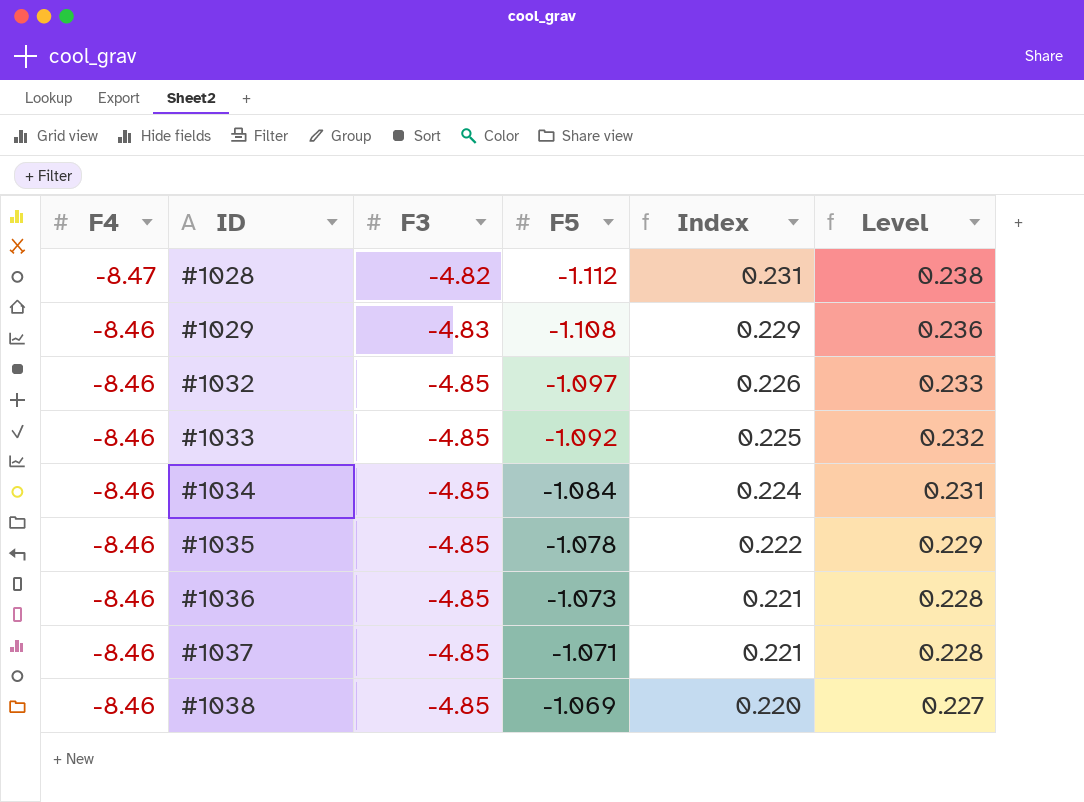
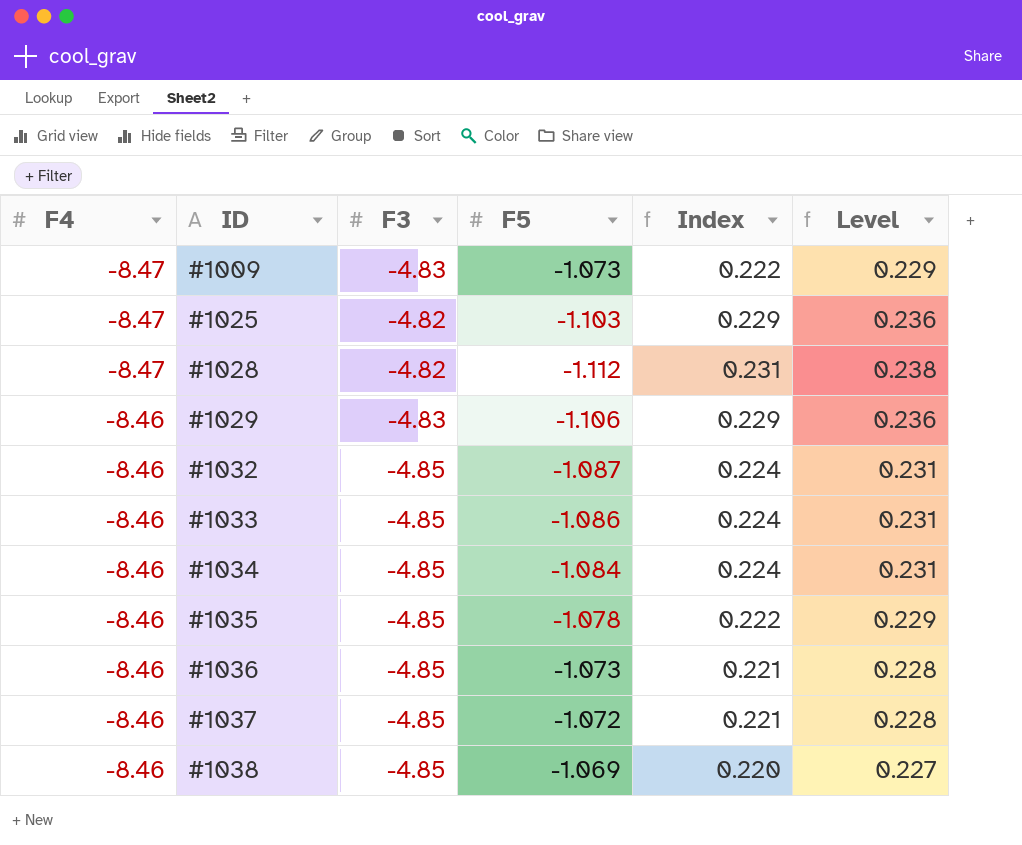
row #1009: none -> -8.47 | -4.83 | -1.073 | 0.222 | 0.229
row #1025: none -> -8.47 | -4.82 | -1.103 | 0.229 | 0.236
#1029 | F5: -1.108 -> -1.106
#1032 | F5: -1.097 -> -1.087
#1032 | Index: 0.226 -> 0.224
#1032 | Level: 0.233 -> 0.231
#1033 | F5: -1.092 -> -1.086
#1033 | Index: 0.225 -> 0.224
#1033 | Level: 0.232 -> 0.231
#1037 | F5: -1.071 -> -1.072

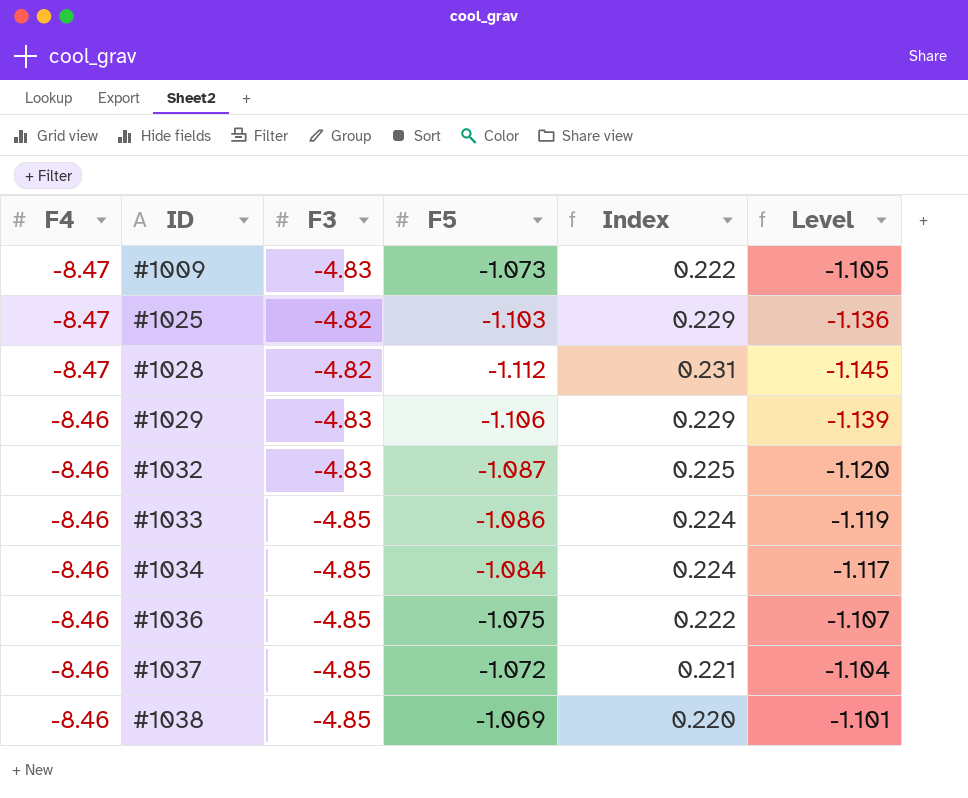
column Level | formula: [Index] * 1.03 -> [F5] * 1.03
row #1035: -8.46 | -4.85 | -1.078 | 0.222 | 0.229 -> none
#1032 | F3: -4.85 -> -4.83
#1032 | Index: 0.224 -> 0.225
#1036 | F5: -1.073 -> -1.075
#1036 | Index: 0.221 -> 0.222

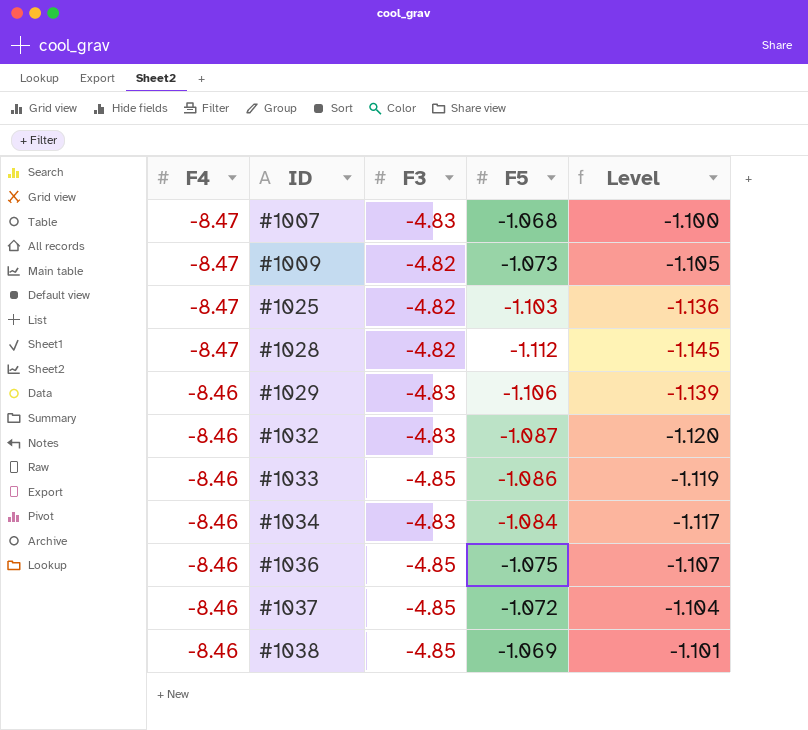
column Index | formula: [F5] / [F3] -> none
row #1007: none -> -8.47 | -4.83 | -1.068 | -1.100
#1009 | F3: -4.83 -> -4.82
#1034 | F3: -4.85 -> -4.83

